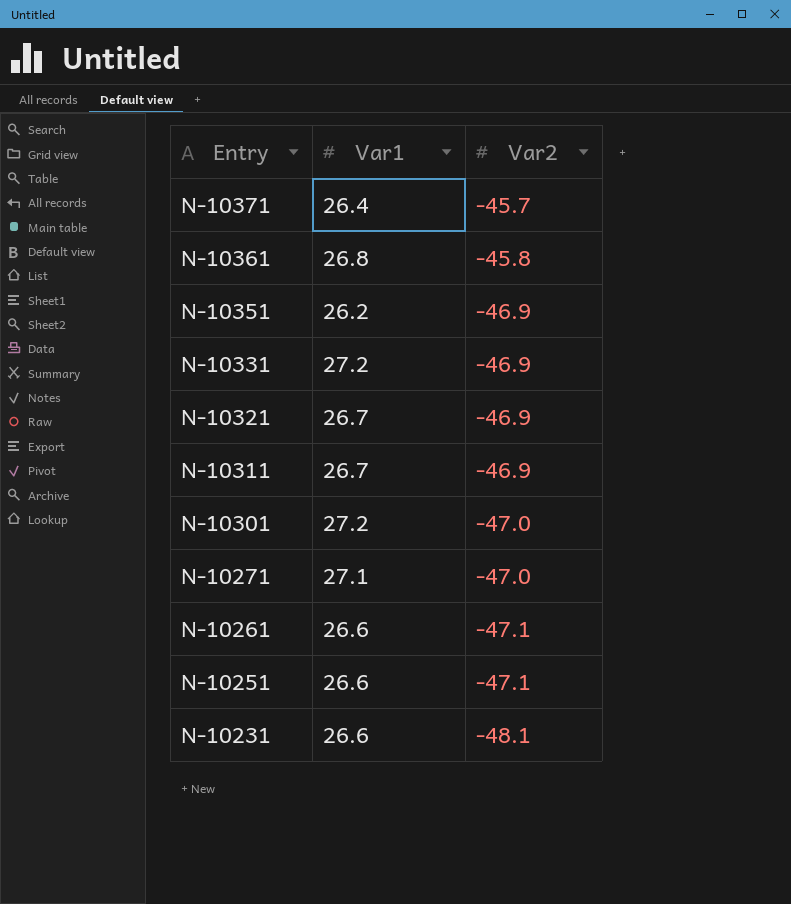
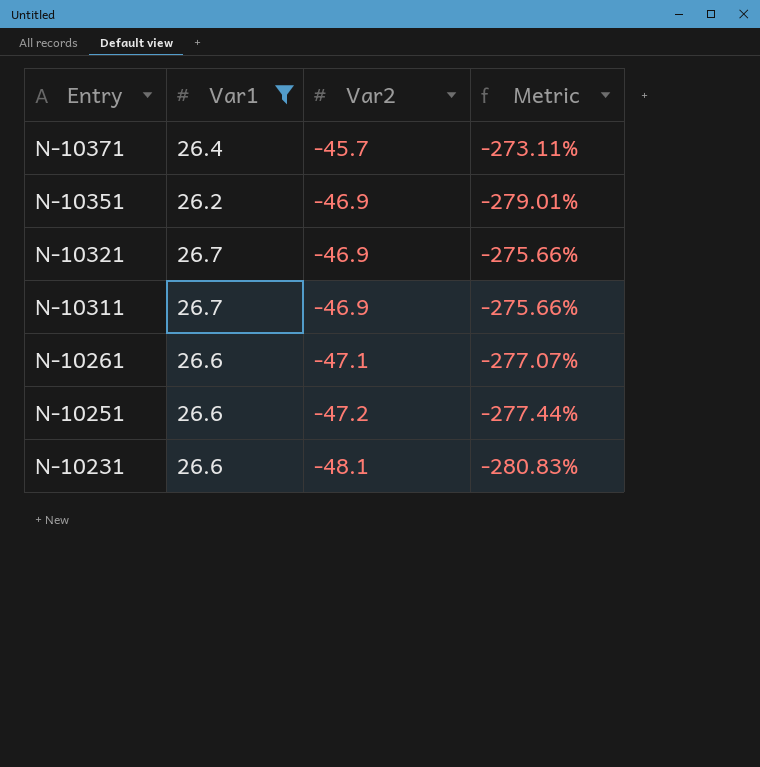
filter: none -> Var1 <= 26.7
column Metric | formula: none -> ([Var2] - [Var1]) / [Var1]
N-10251 | Var2: -47.1 -> -47.2

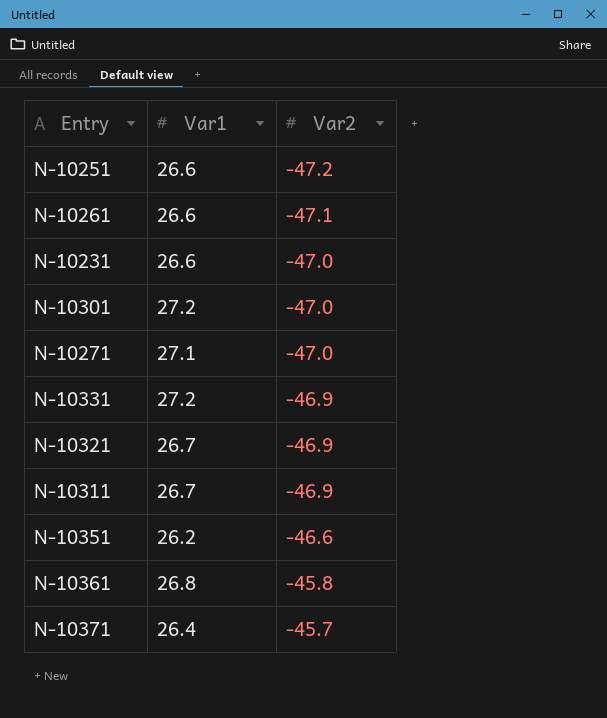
filter: Var1 <= 26.7 -> none
row order: Entry descending -> Var2 ascending
column Metric | formula: ([Var2] - [Var1]) / [Var1] -> none
N-10231 | Var2: -48.1 -> -47.0
N-10351 | Var2: -46.9 -> -46.6

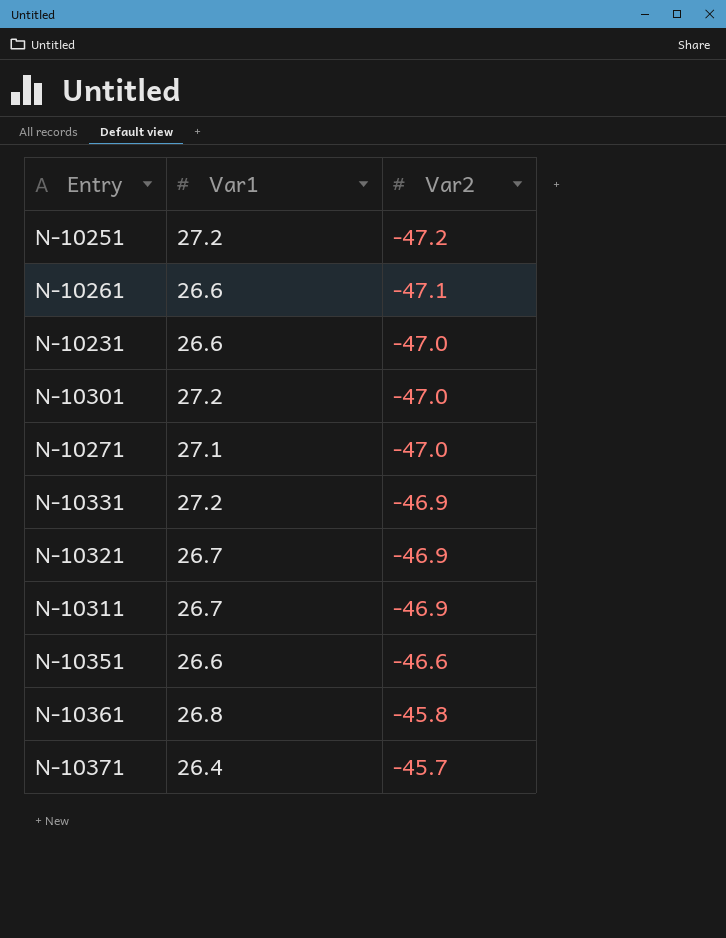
N-10251 | Var1: 26.6 -> 27.2
N-10351 | Var1: 26.2 -> 26.6

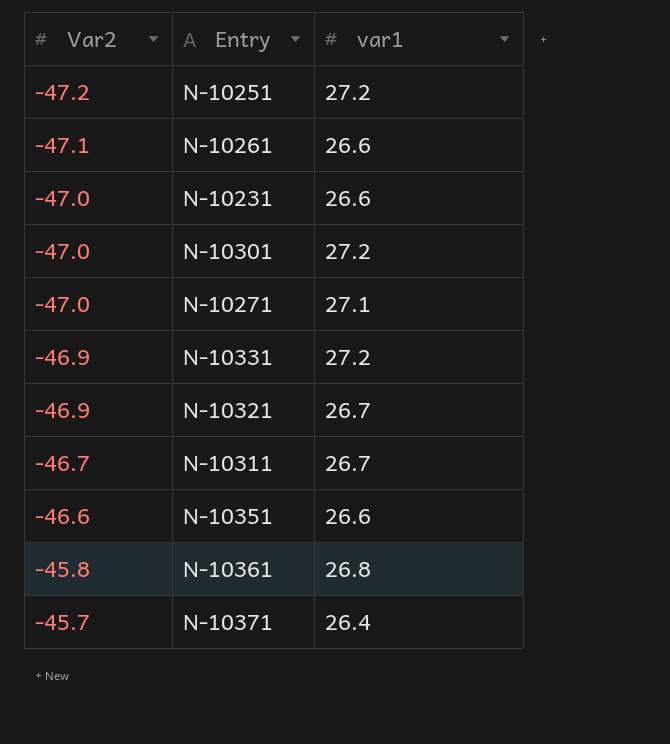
column Var2 | position: 3 -> 1
column name: Var1 -> var1
N-10311 | Var2: -46.9 -> -46.7

